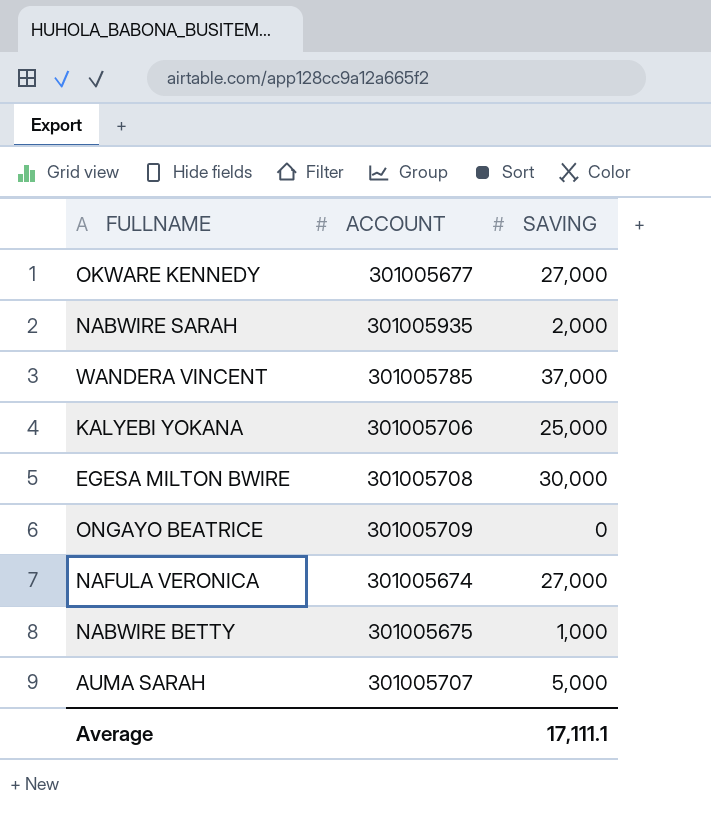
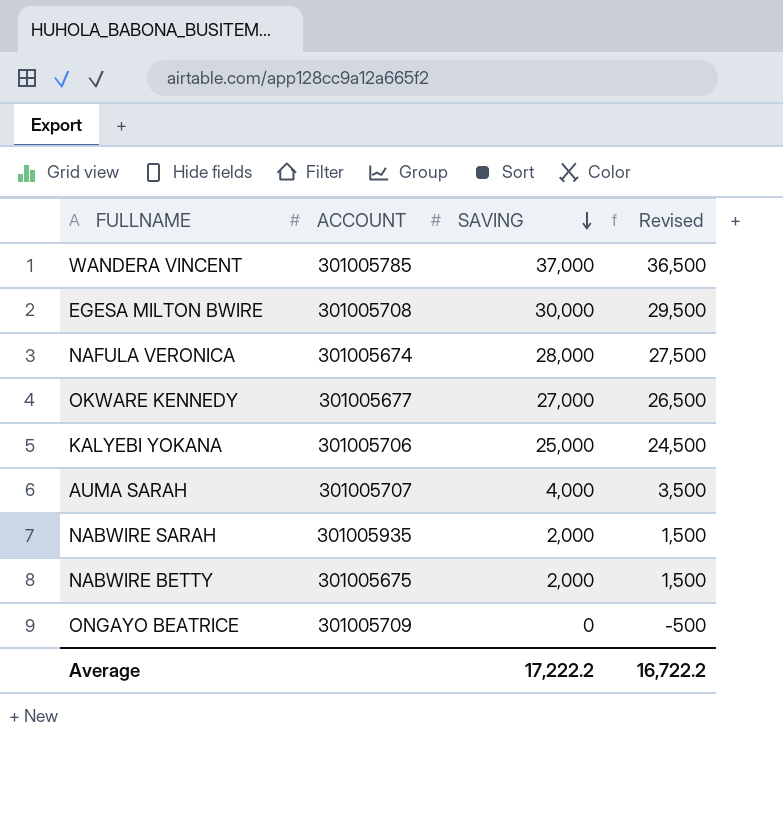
row order: none -> SAVING descending
column Revised | formula: none -> [SAVING] - 500
NAFULA VERONICA | SAVING: 27,000 -> 28,000
AUMA SARAH | SAVING: 5,000 -> 4,000
NABWIRE BETTY | SAVING: 1,000 -> 2,000
Average | SAVING: 17,111.1 -> 17,222.2

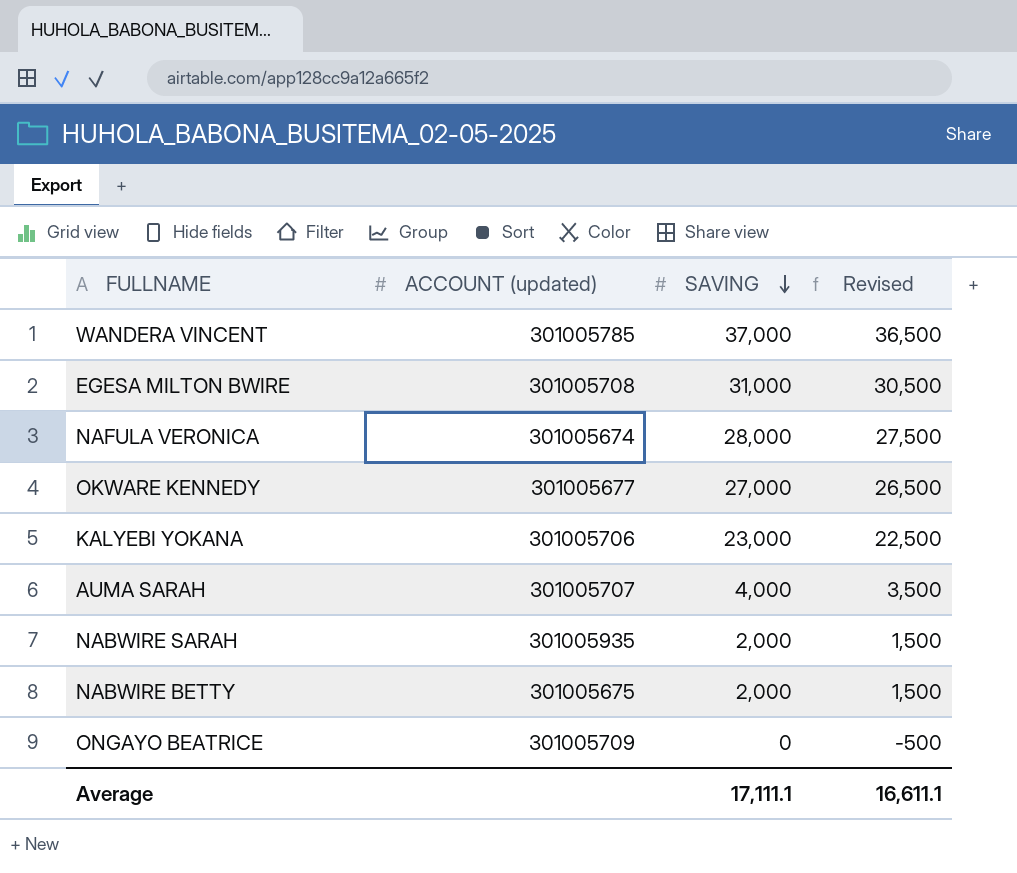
column name: ACCOUNT -> ACCOUNT (updated)
EGESA MILTON BWIRE | SAVING: 30,000 -> 31,000
EGESA MILTON BWIRE | Revised: 29,500 -> 30,500
KALYEBI YOKANA | SAVING: 25,000 -> 23,000
KALYEBI YOKANA | Revised: 24,500 -> 22,500
Average | SAVING: 17,222.2 -> 17,111.1
Average | Revised: 16,722.2 -> 16,611.1

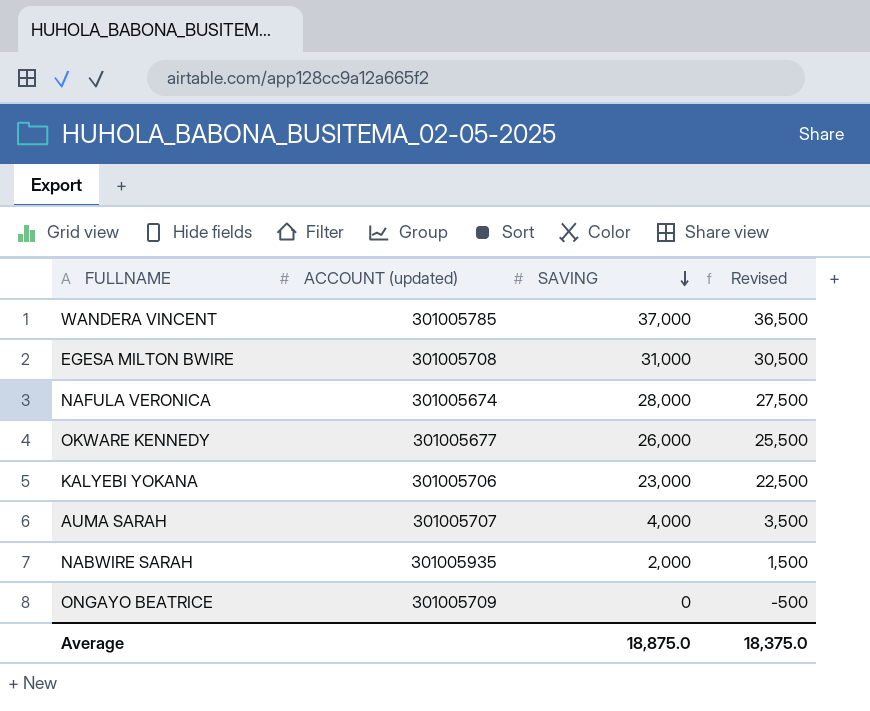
row NABWIRE BETTY: 301005675 | 2,000 | 1,500 -> none
OKWARE KENNEDY | SAVING: 27,000 -> 26,000
OKWARE KENNEDY | Revised: 26,500 -> 25,500
Average | SAVING: 17,111.1 -> 18,875.0
Average | Revised: 16,611.1 -> 18,375.0

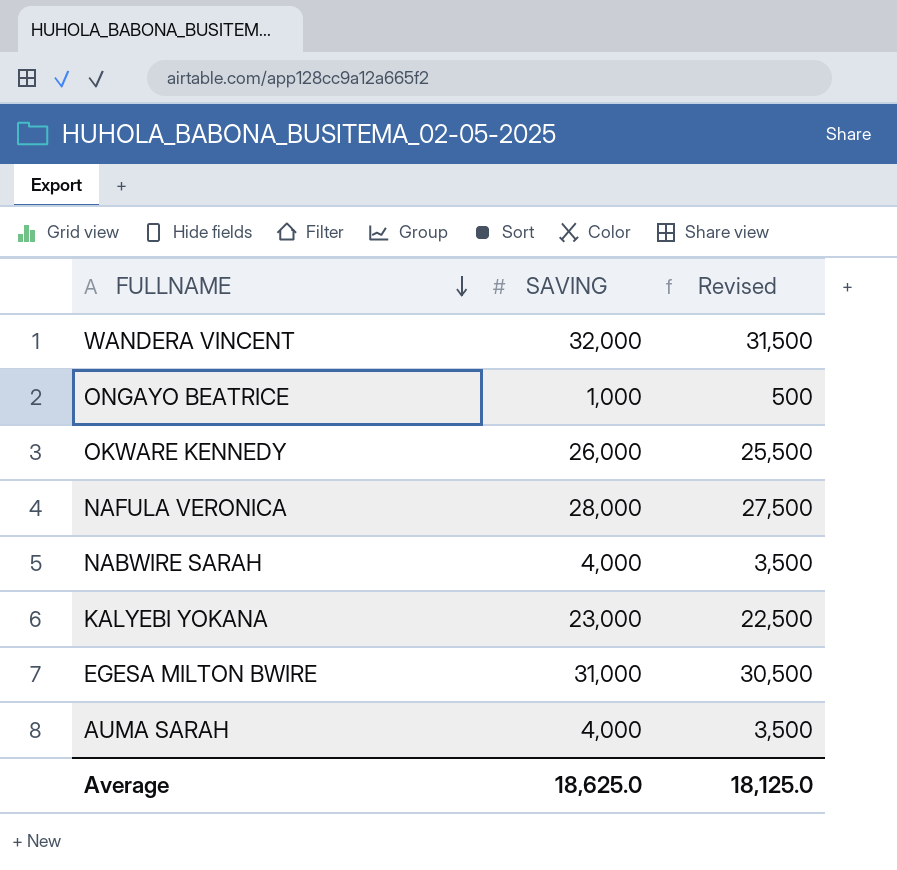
row order: SAVING descending -> FULLNAME descending
column ACCOUNT (updated) | position: 2 -> none
WANDERA VINCENT | SAVING: 37,000 -> 32,000
WANDERA VINCENT | Revised: 36,500 -> 31,500
ONGAYO BEATRICE | SAVING: 0 -> 1,000
ONGAYO BEATRICE | Revised: -500 -> 500
NABWIRE SARAH | SAVING: 2,000 -> 4,000
NABWIRE SARAH | Revised: 1,500 -> 3,500
Average | SAVING: 18,875.0 -> 18,625.0
Average | Revised: 18,375.0 -> 18,125.0

